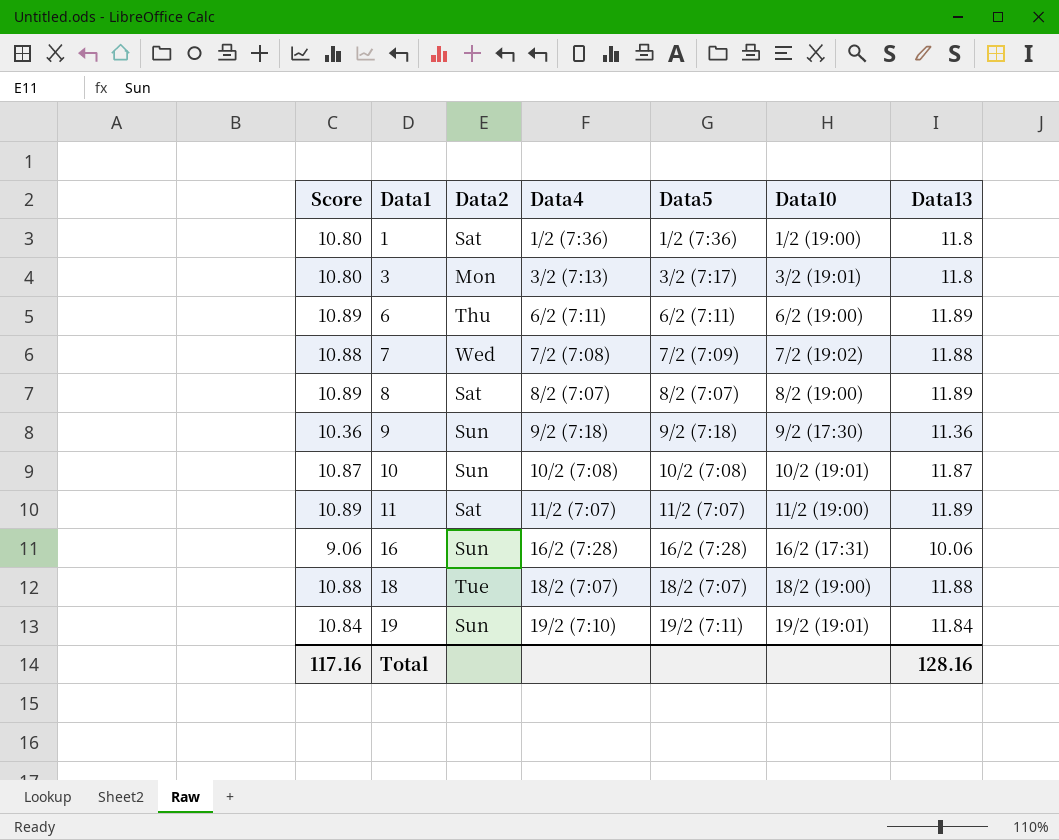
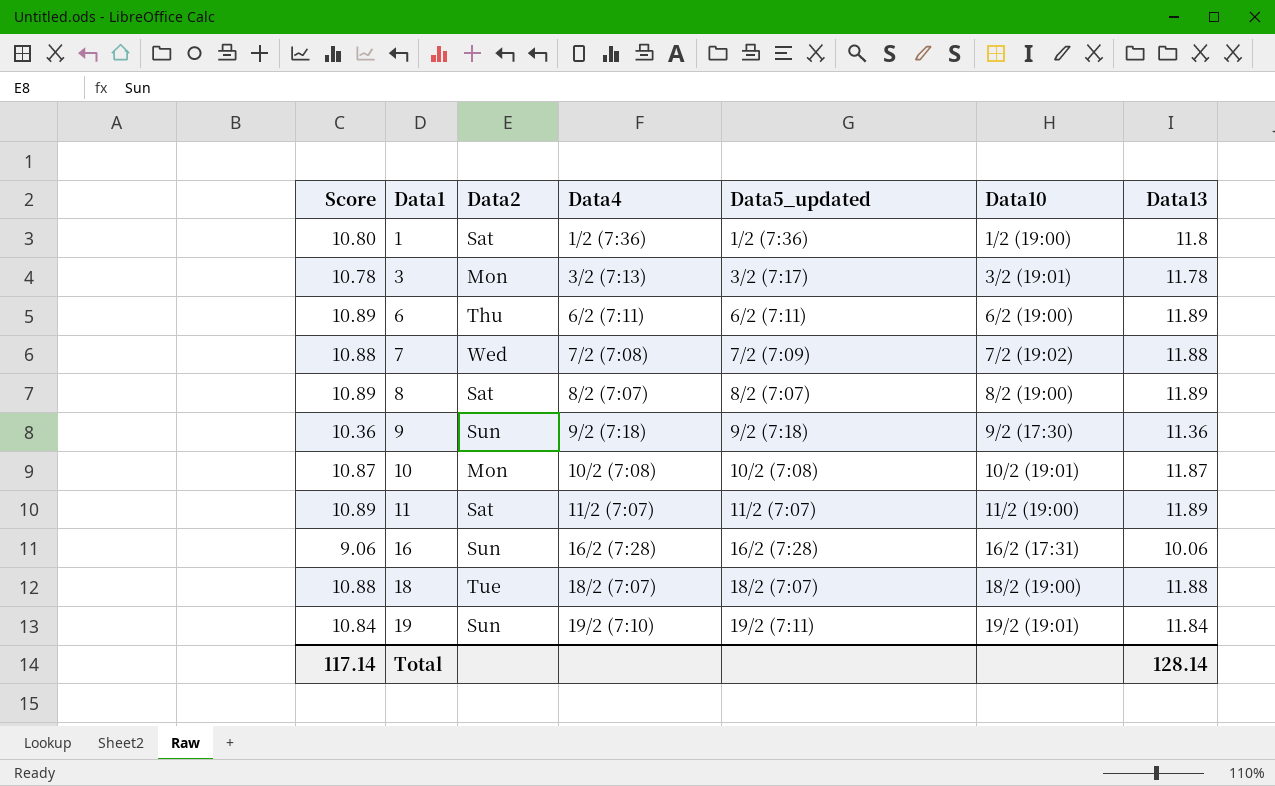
column name: Data5 -> Data5_updated
3 | Score: 10.80 -> 10.78
3 | Data13: 11.8 -> 11.78
10 | Data2: Sun -> Mon
Total | Score: 117.16 -> 117.14
Total | Data13: 128.16 -> 128.14

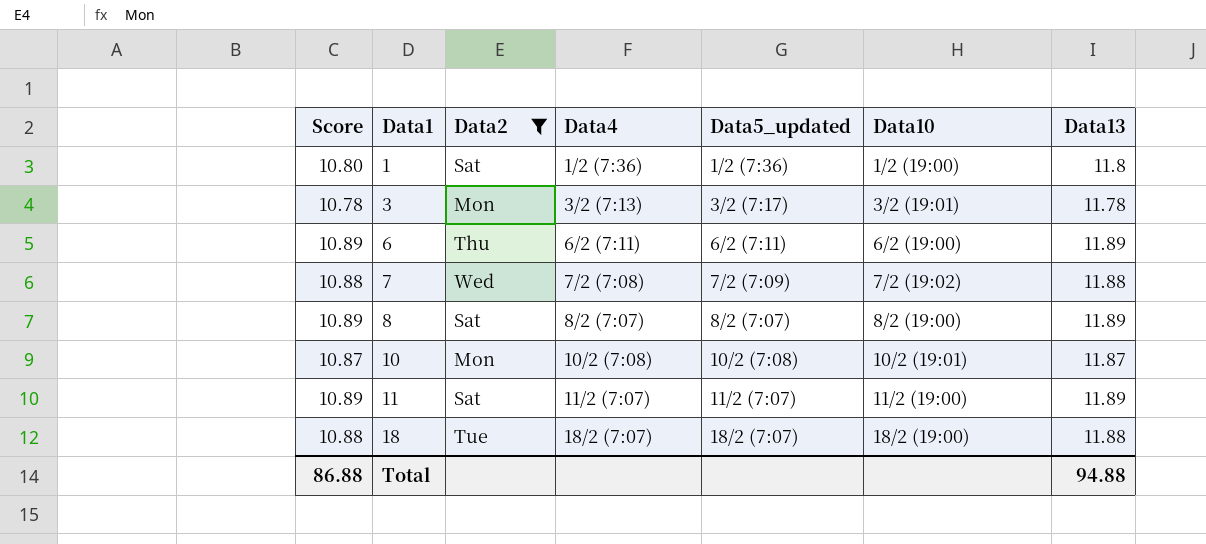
filter: none -> Data2 != Sun
Total | Score: 117.14 -> 86.88
Total | Data13: 128.14 -> 94.88

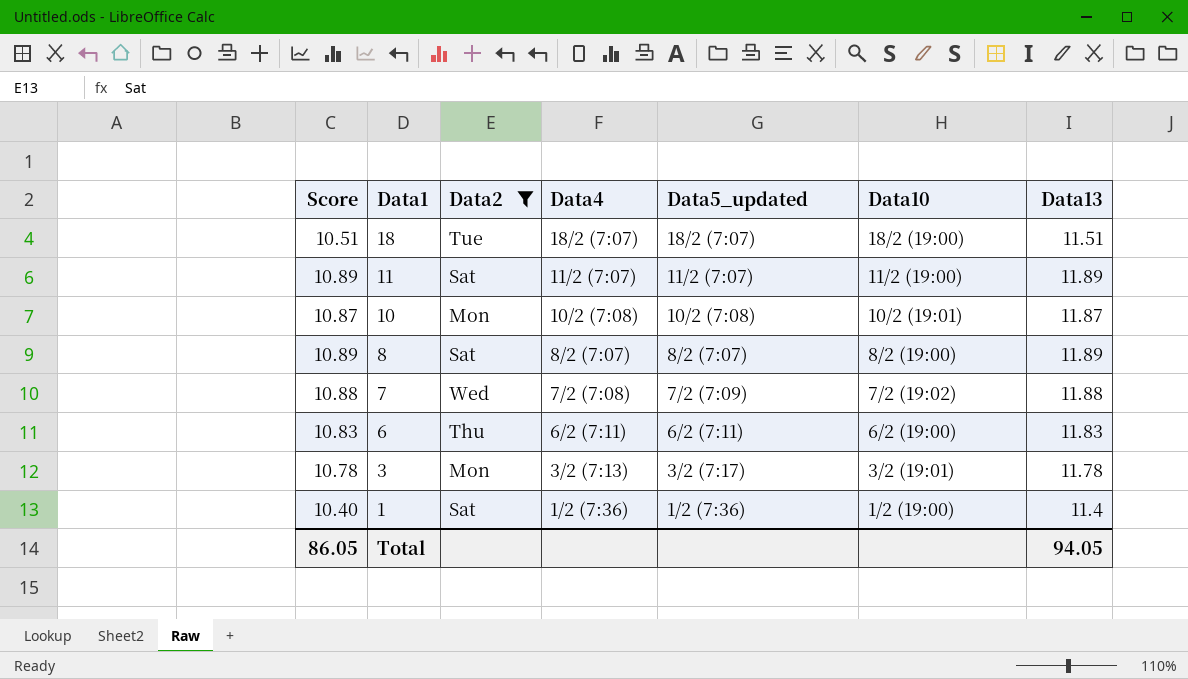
row order: Data1 ascending -> Data1 descending
18 | Score: 10.88 -> 10.51
18 | Data13: 11.88 -> 11.51
6 | Score: 10.89 -> 10.83
6 | Data13: 11.89 -> 11.83
1 | Score: 10.80 -> 10.40
1 | Data13: 11.8 -> 11.4
Total | Score: 86.88 -> 86.05
Total | Data13: 94.88 -> 94.05

